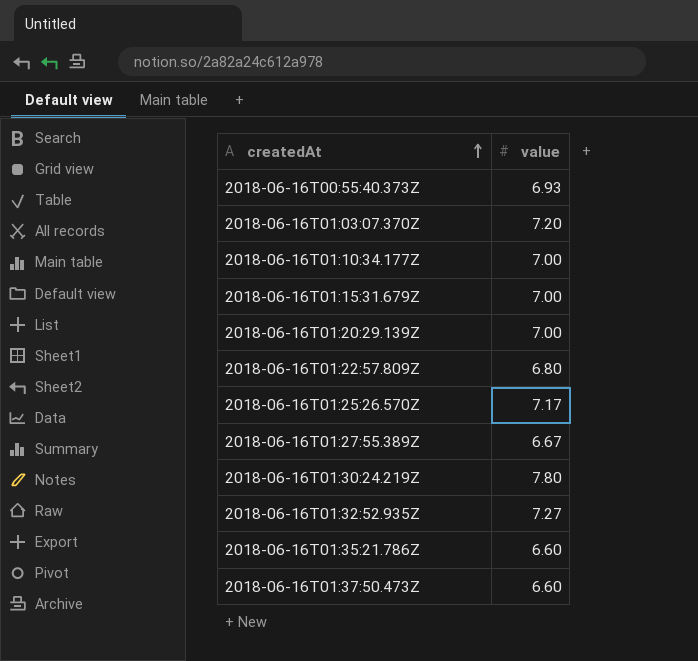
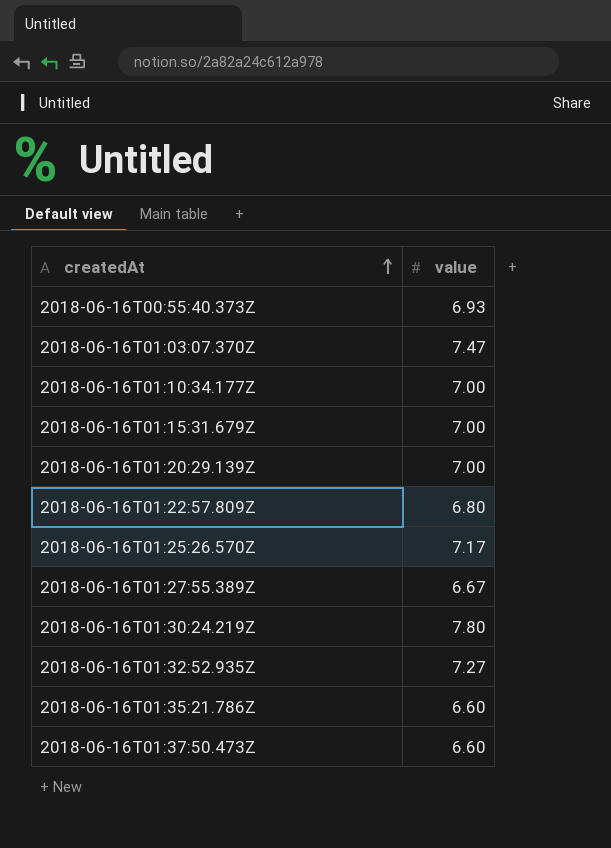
2018-06-16T01:03:07.370Z | value: 7.20 -> 7.47

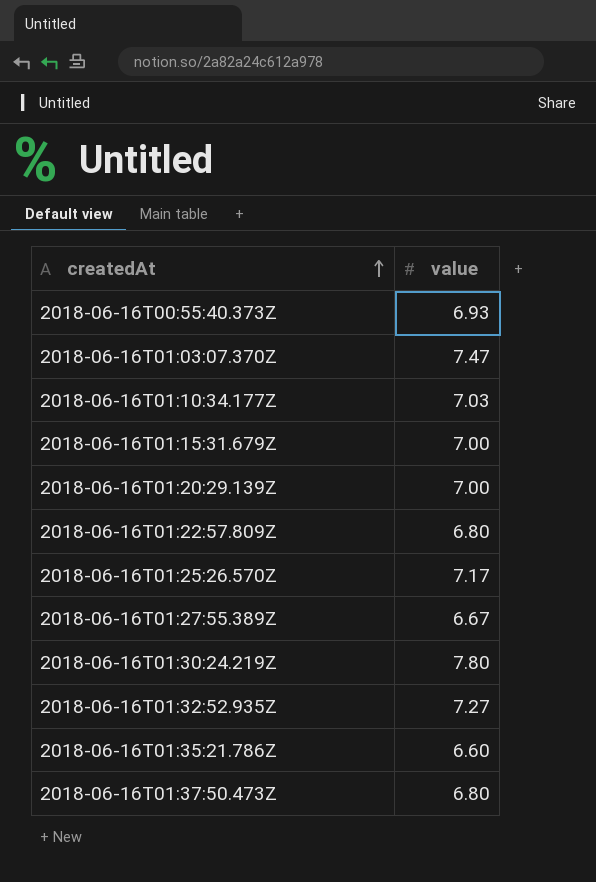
2018-06-16T01:10:34.177Z | value: 7.00 -> 7.03
2018-06-16T01:37:50.473Z | value: 6.60 -> 6.80

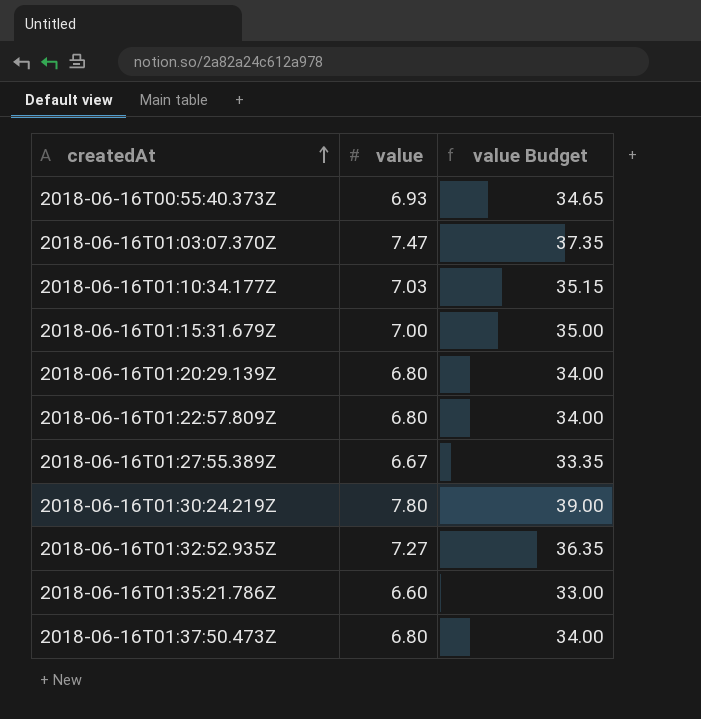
column value Budget | formula: none -> [value] * 5
row 2018-06-16T01:25:26.570Z: 7.17 -> none
2018-06-16T01:20:29.139Z | value: 7.00 -> 6.80

